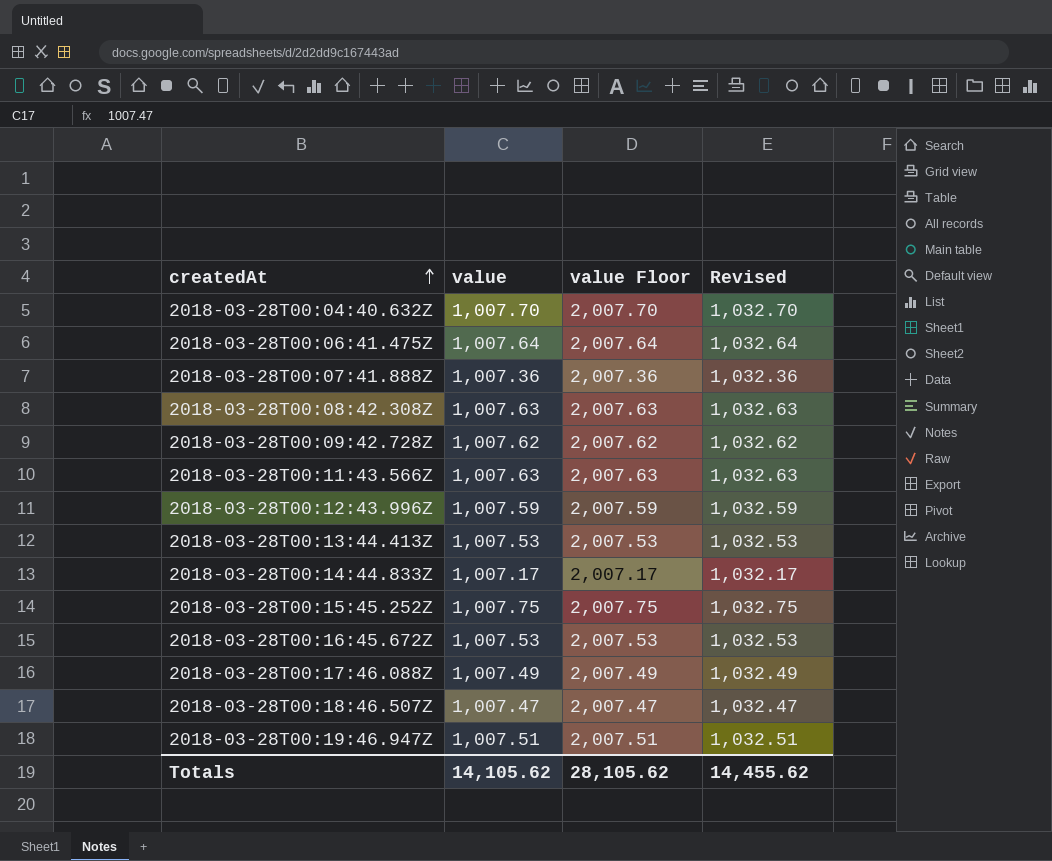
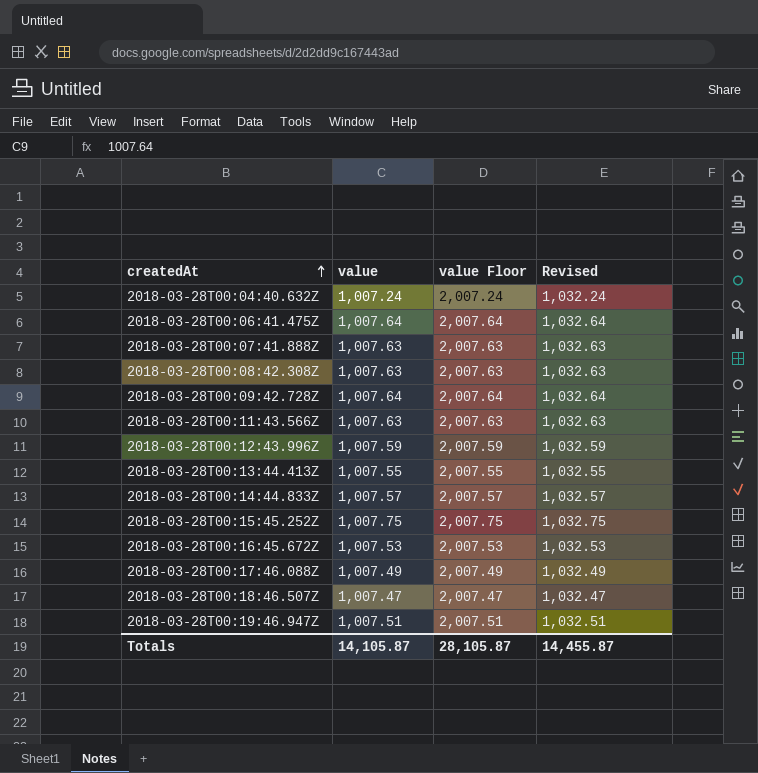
2018-03-28T00:04:40.632Z | value: 1,007.70 -> 1,007.24
2018-03-28T00:04:40.632Z | value Floor: 2,007.70 -> 2,007.24
2018-03-28T00:04:40.632Z | Revised: 1,032.70 -> 1,032.24
2018-03-28T00:07:41.888Z | value: 1,007.36 -> 1,007.63
2018-03-28T00:07:41.888Z | value Floor: 2,007.36 -> 2,007.63
2018-03-28T00:07:41.888Z | Revised: 1,032.36 -> 1,032.63
2018-03-28T00:09:42.728Z | value: 1,007.62 -> 1,007.64
2018-03-28T00:09:42.728Z | value Floor: 2,007.62 -> 2,007.64
2018-03-28T00:09:42.728Z | Revised: 1,032.62 -> 1,032.64
2018-03-28T00:13:44.413Z | value: 1,007.53 -> 1,007.55
2018-03-28T00:13:44.413Z | value Floor: 2,007.53 -> 2,007.55
2018-03-28T00:13:44.413Z | Revised: 1,032.53 -> 1,032.55
2018-03-28T00:14:44.833Z | value: 1,007.17 -> 1,007.57
2018-03-28T00:14:44.833Z | value Floor: 2,007.17 -> 2,007.57
2018-03-28T00:14:44.833Z | Revised: 1,032.17 -> 1,032.57
Totals | value: 14,105.62 -> 14,105.87
Totals | value Floor: 28,105.62 -> 28,105.87
Totals | Revised: 14,455.62 -> 14,455.87

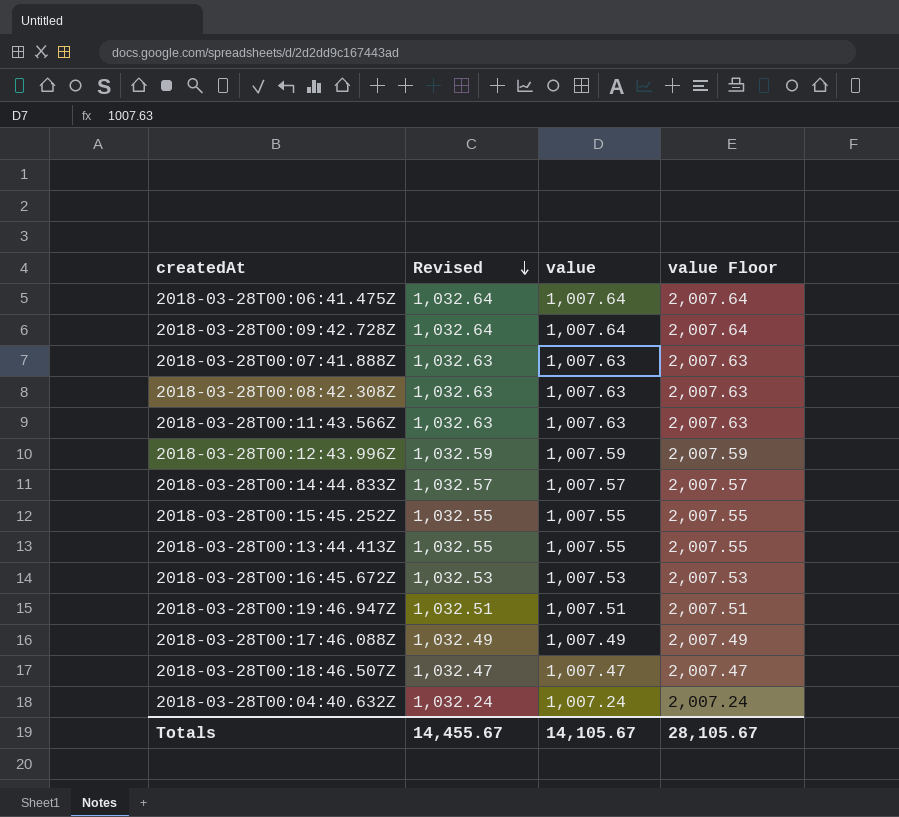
row order: createdAt ascending -> Revised descending
column Revised | position: 4 -> 2
2018-03-28T00:15:45.252Z | Revised: 1,032.75 -> 1,032.55
2018-03-28T00:15:45.252Z | value: 1,007.75 -> 1,007.55
2018-03-28T00:15:45.252Z | value Floor: 2,007.75 -> 2,007.55
Totals | Revised: 14,455.87 -> 14,455.67
Totals | value: 14,105.87 -> 14,105.67
Totals | value Floor: 28,105.87 -> 28,105.67

